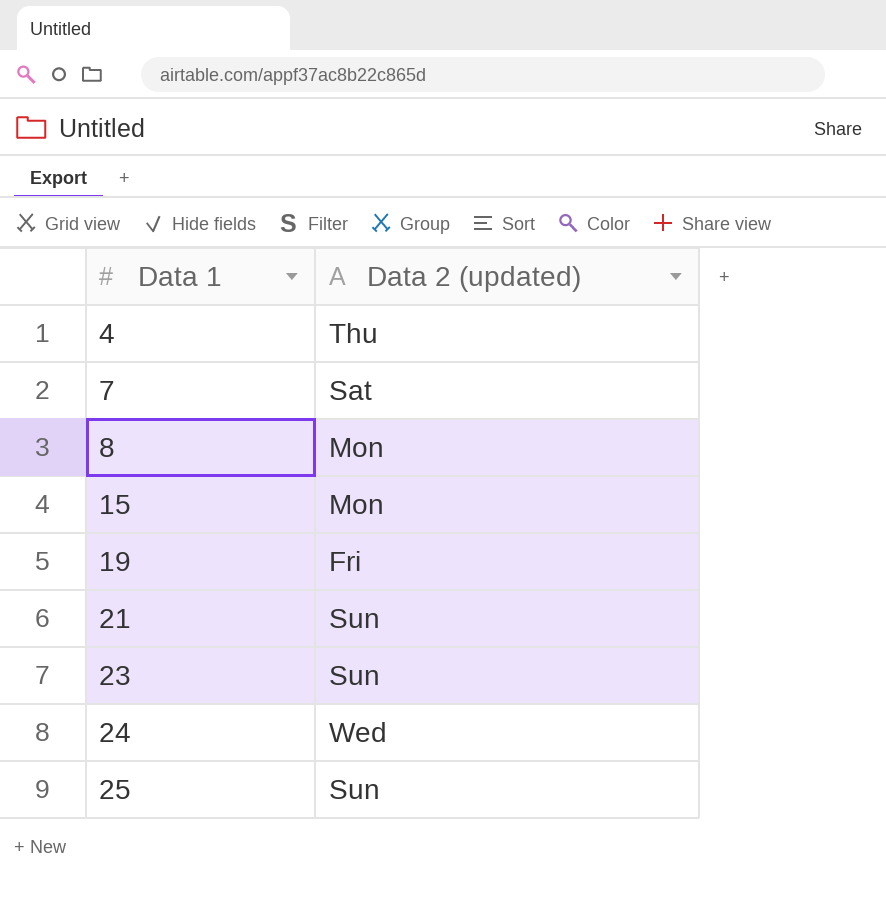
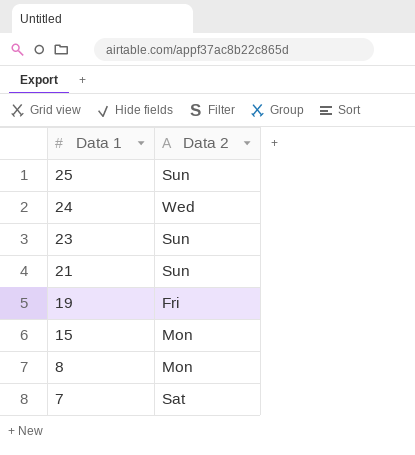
row order: Data 1 ascending -> Data 1 descending
column name: Data 2 (updated) -> Data 2
row 4: Thu -> none

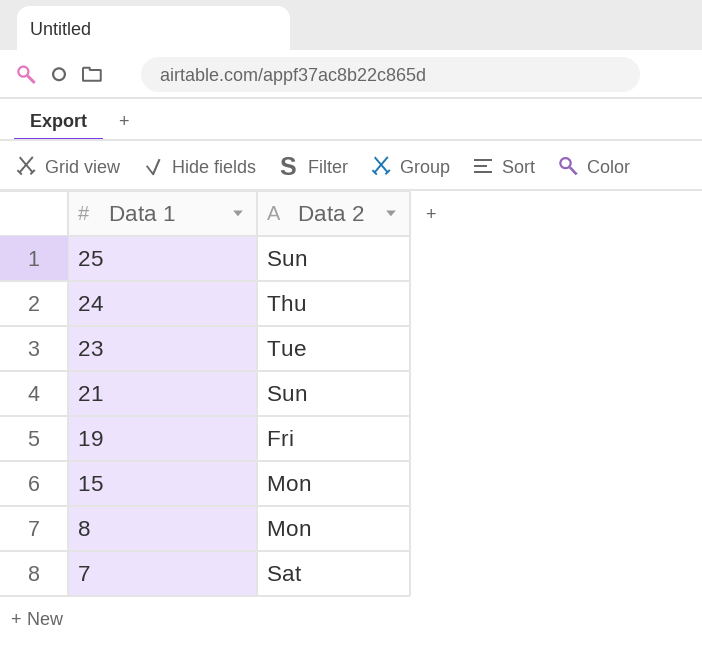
24 | Data 2: Wed -> Thu
23 | Data 2: Sun -> Tue

